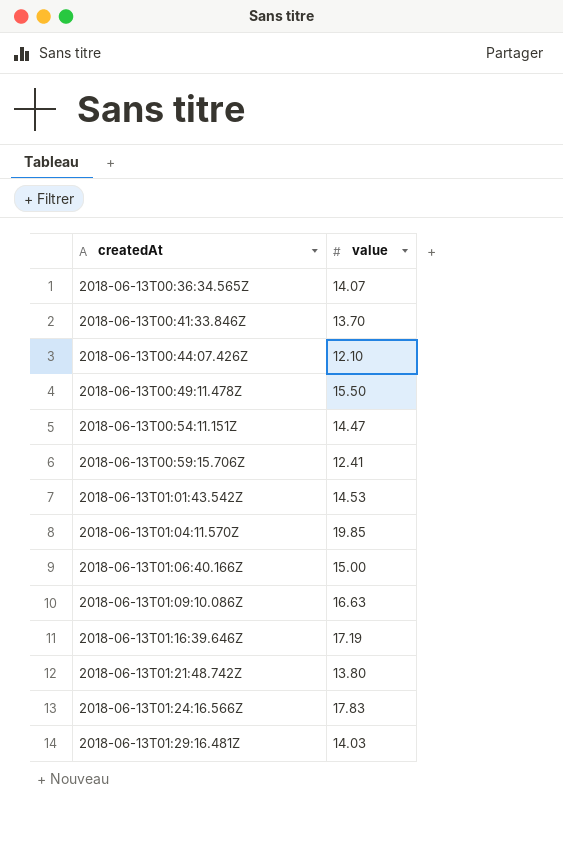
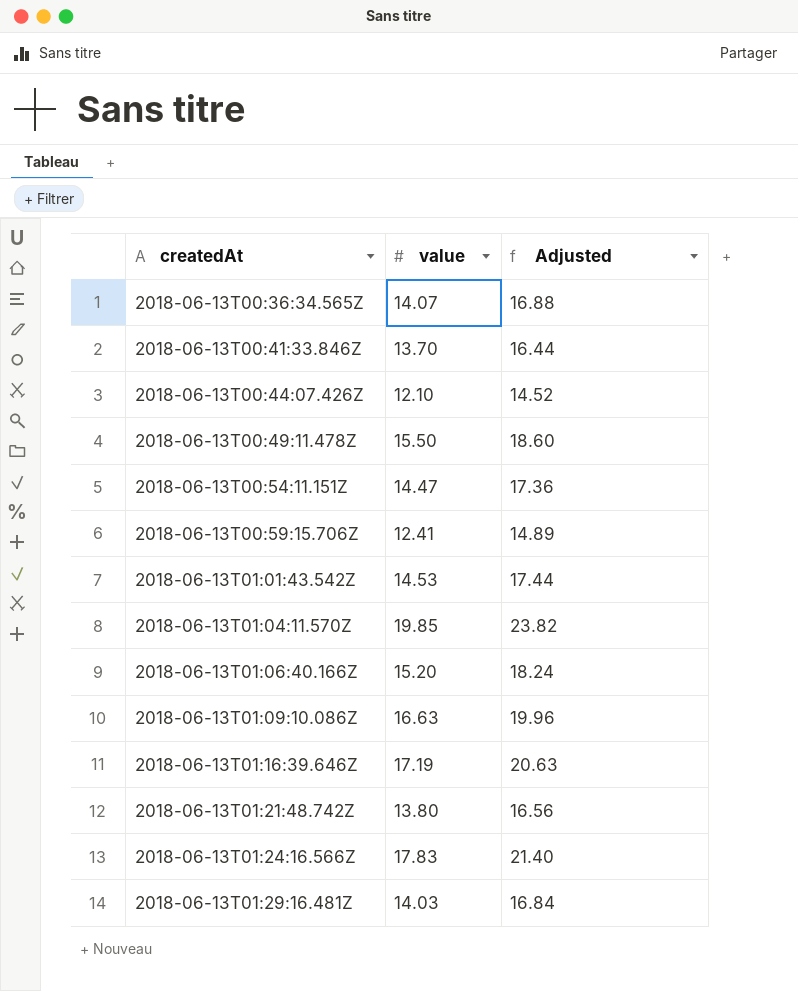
column Adjusted | formula: none -> [value] * 1.2
2018-06-13T01:06:40.166Z | value: 15.00 -> 15.20

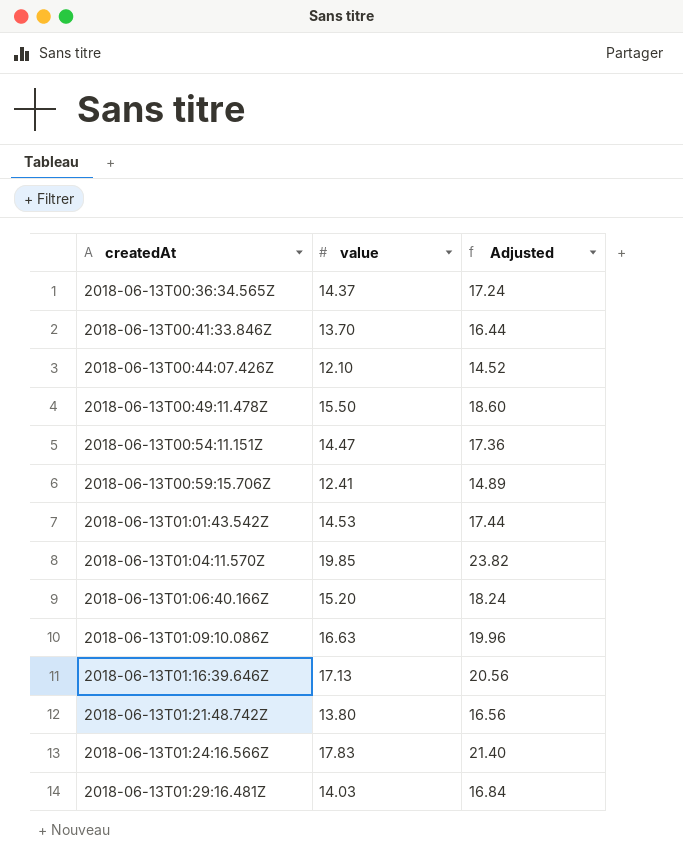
2018-06-13T00:36:34.565Z | value: 14.07 -> 14.37
2018-06-13T00:36:34.565Z | Adjusted: 16.88 -> 17.24
2018-06-13T01:16:39.646Z | value: 17.19 -> 17.13
2018-06-13T01:16:39.646Z | Adjusted: 20.63 -> 20.56

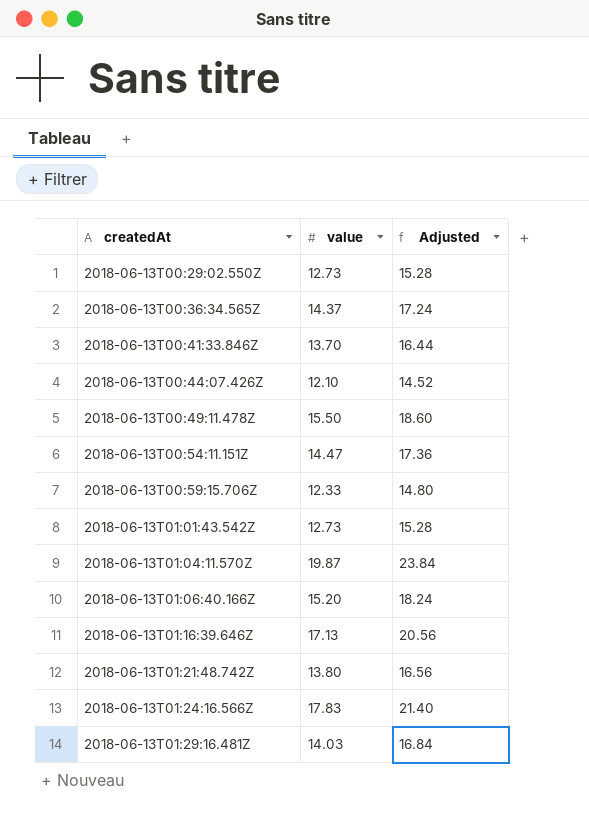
row 2018-06-13T01:09:10.086Z: 16.63 | 19.96 -> none
row 2018-06-13T00:29:02.550Z: none -> 12.73 | 15.28
2018-06-13T00:59:15.706Z | value: 12.41 -> 12.33
2018-06-13T00:59:15.706Z | Adjusted: 14.89 -> 14.80
2018-06-13T01:01:43.542Z | value: 14.53 -> 12.73
2018-06-13T01:01:43.542Z | Adjusted: 17.44 -> 15.28
2018-06-13T01:04:11.570Z | value: 19.85 -> 19.87
2018-06-13T01:04:11.570Z | Adjusted: 23.82 -> 23.84

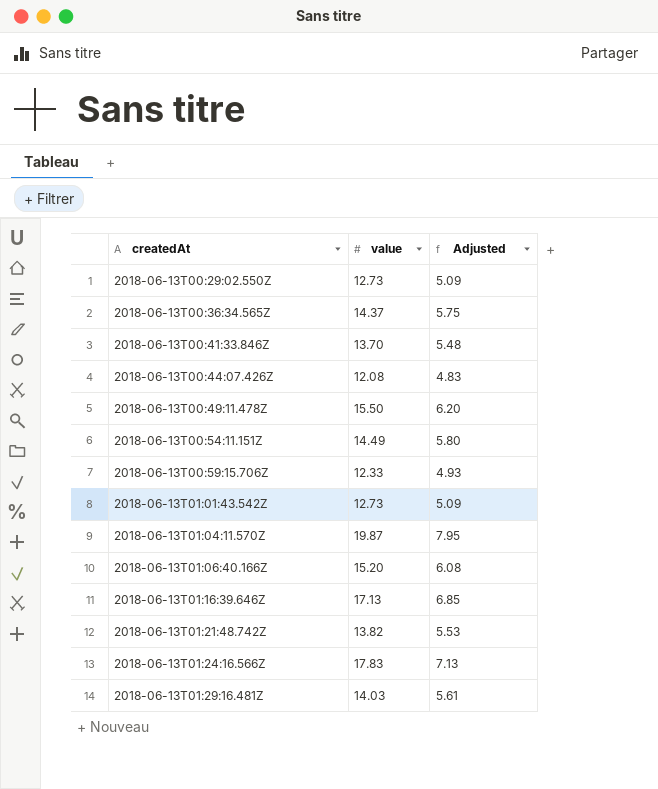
column Adjusted | formula: [value] * 1.2 -> [value] * 0.4
2018-06-13T00:44:07.426Z | value: 12.10 -> 12.08
2018-06-13T00:54:11.151Z | value: 14.47 -> 14.49
2018-06-13T01:21:48.742Z | value: 13.80 -> 13.82

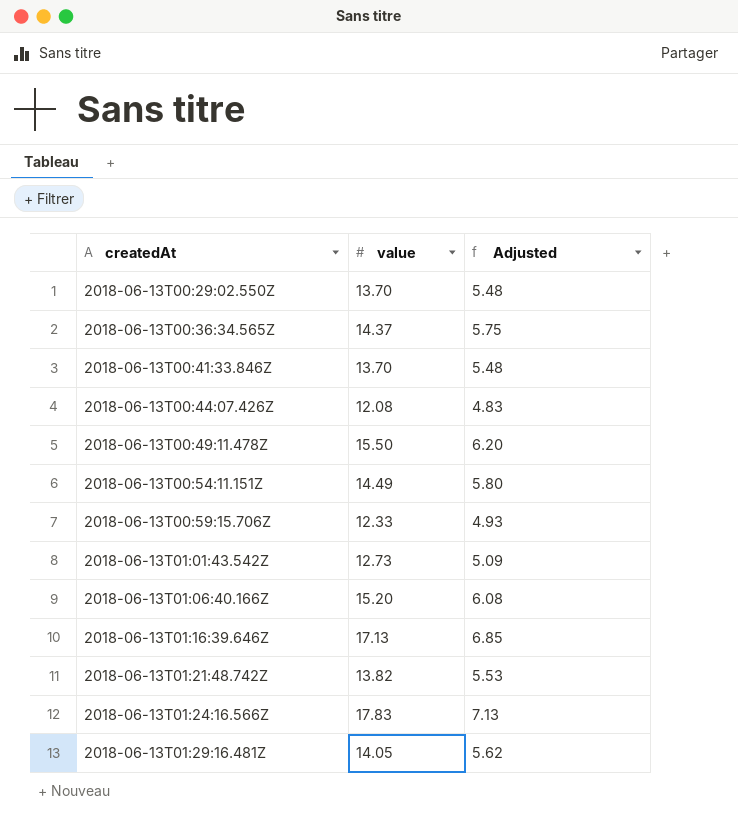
row 2018-06-13T01:04:11.570Z: 19.87 | 7.95 -> none
2018-06-13T00:29:02.550Z | value: 12.73 -> 13.70
2018-06-13T00:29:02.550Z | Adjusted: 5.09 -> 5.48
2018-06-13T01:29:16.481Z | value: 14.03 -> 14.05
2018-06-13T01:29:16.481Z | Adjusted: 5.61 -> 5.62

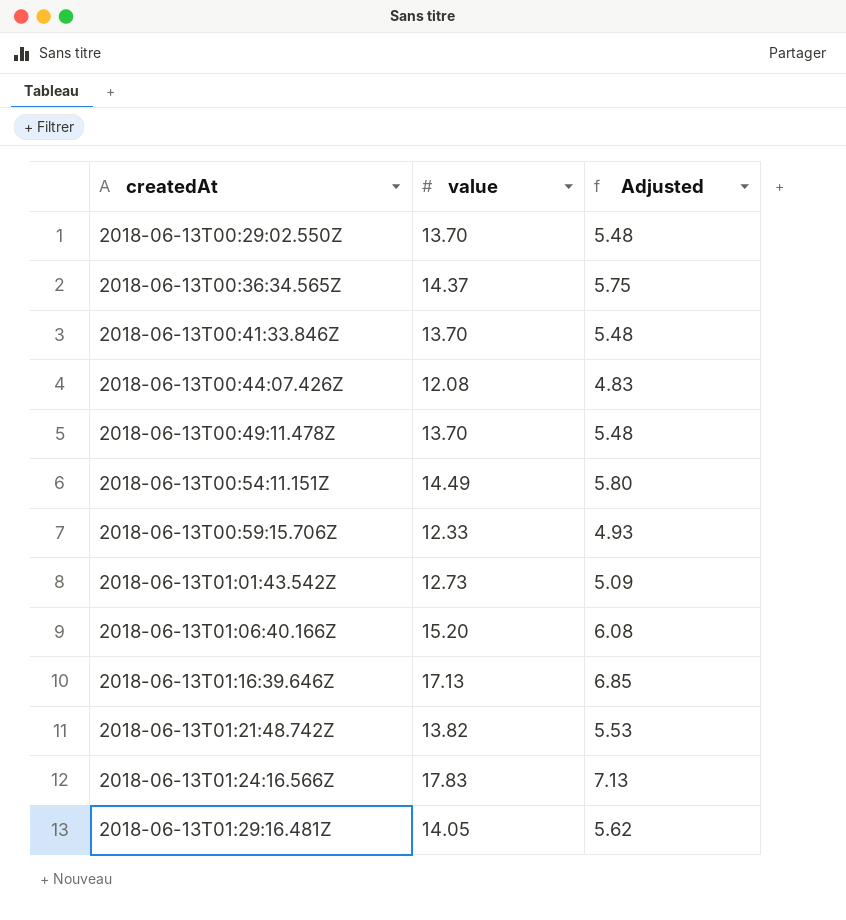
2018-06-13T00:49:11.478Z | value: 15.50 -> 13.70
2018-06-13T00:49:11.478Z | Adjusted: 6.20 -> 5.48

